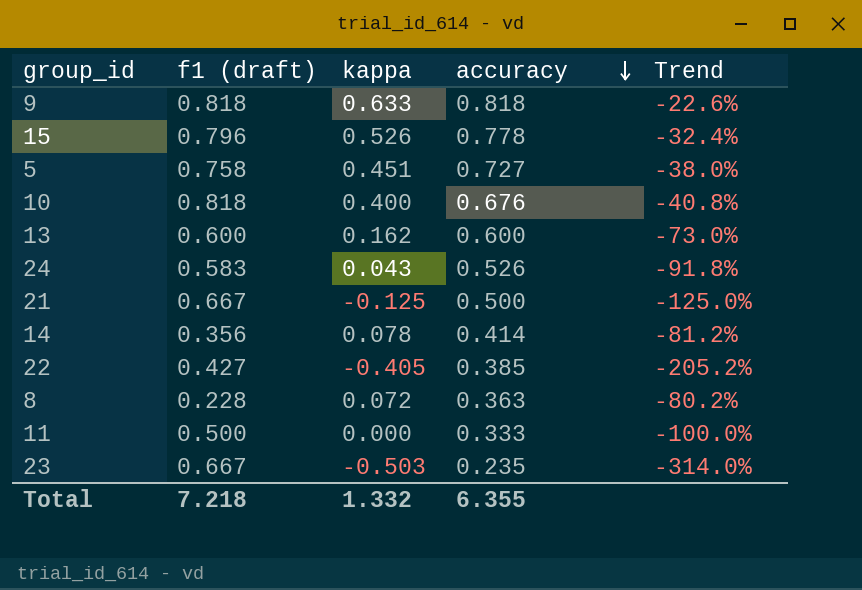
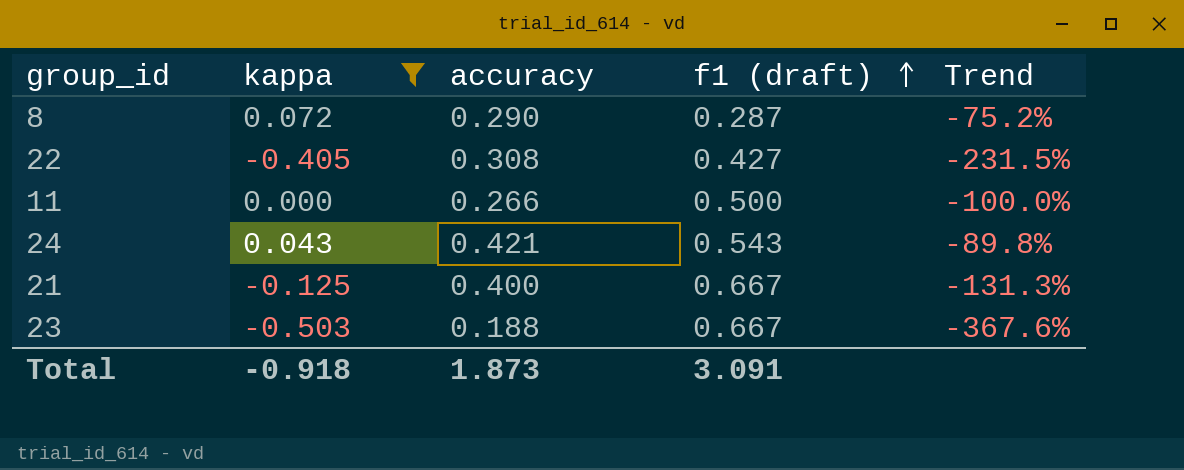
filter: none -> kappa <= 0.072
row order: accuracy descending -> f1 (draft) ascending
column f1 (draft) | position: 2 -> 4
8 | accuracy: 0.363 -> 0.290
8 | f1 (draft): 0.228 -> 0.287
8 | Trend: -80.2% -> -75.2%
22 | accuracy: 0.385 -> 0.308
22 | Trend: -205.2% -> -231.5%
11 | accuracy: 0.333 -> 0.266
24 | accuracy: 0.526 -> 0.421
24 | f1 (draft): 0.583 -> 0.543
24 | Trend: -91.8% -> -89.8%
21 | accuracy: 0.500 -> 0.400
21 | Trend: -125.0% -> -131.3%
23 | accuracy: 0.235 -> 0.188
23 | Trend: -314.0% -> -367.6%
Total | kappa: 1.332 -> -0.918
Total | accuracy: 6.355 -> 1.873
Total | f1 (draft): 7.218 -> 3.091

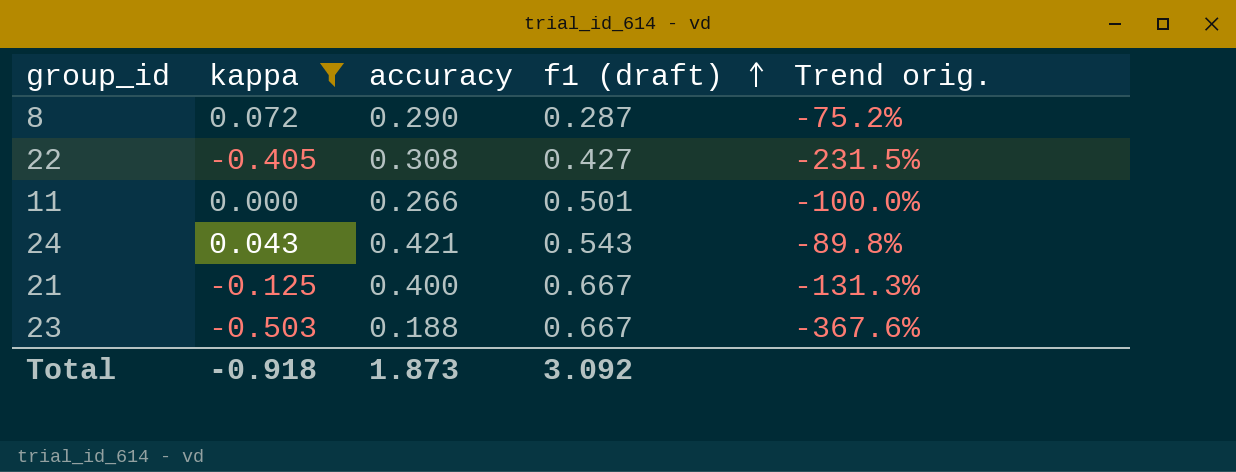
column name: Trend -> Trend orig.
11 | f1 (draft): 0.500 -> 0.501
Total | f1 (draft): 3.091 -> 3.092

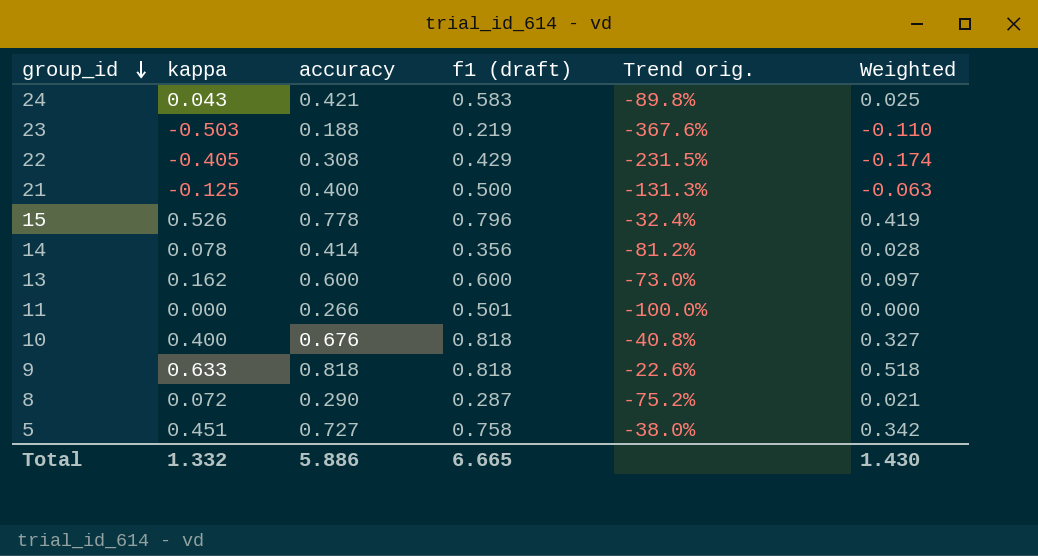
filter: kappa <= 0.072 -> none
row order: f1 (draft) ascending -> group_id descending
column Weighted | formula: none -> [kappa] * [f1 (draft)]
24 | f1 (draft): 0.543 -> 0.583
23 | f1 (draft): 0.667 -> 0.219
22 | f1 (draft): 0.427 -> 0.429
21 | f1 (draft): 0.667 -> 0.500
Total | kappa: -0.918 -> 1.332
Total | accuracy: 1.873 -> 5.886
Total | f1 (draft): 3.092 -> 6.665

